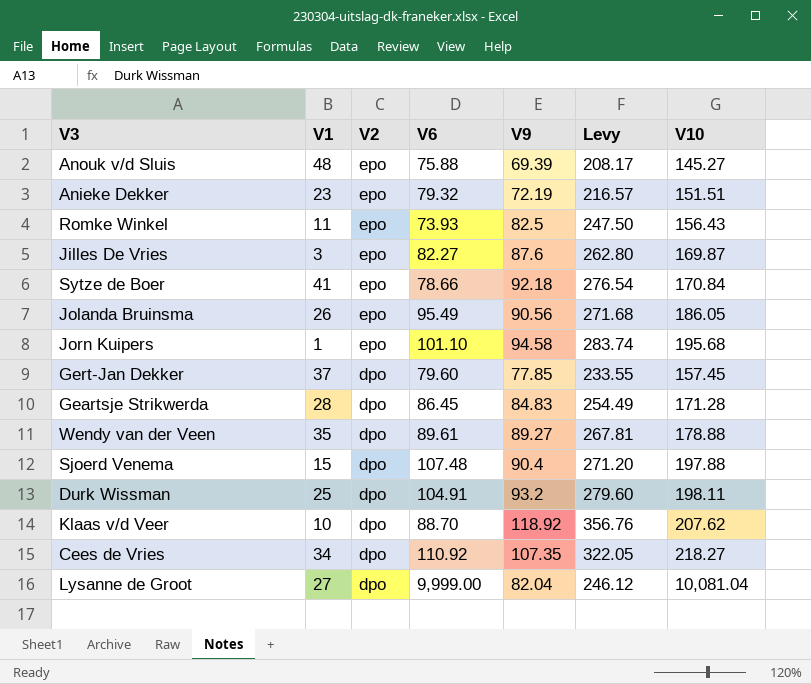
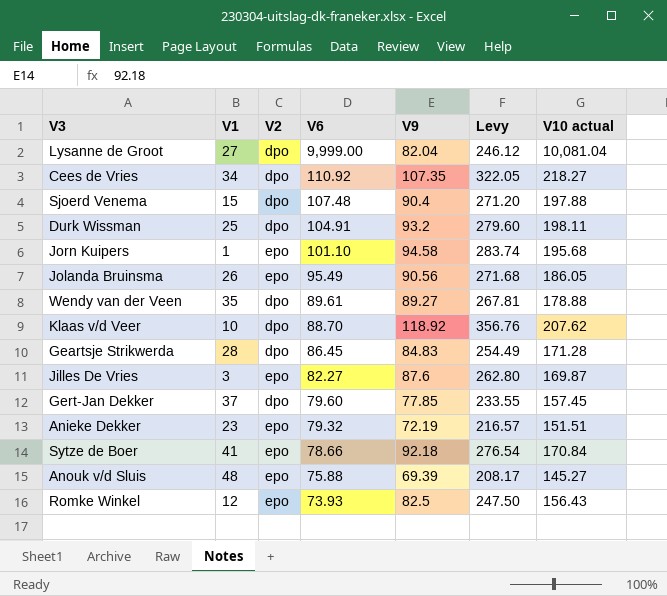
row order: V2 descending -> V6 descending
column name: V10 -> V10 actual
Romke Winkel | V1: 11 -> 12

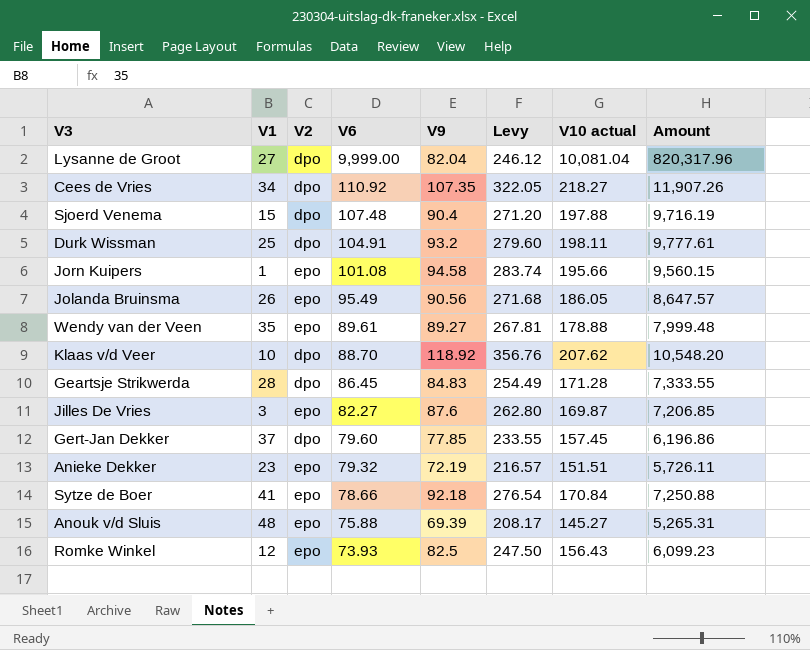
column Amount | formula: none -> [V6] * [V9]
Jorn Kuipers | V6: 101.10 -> 101.08
Jorn Kuipers | V10 actual: 195.68 -> 195.66
Wendy van der Veen | V2: dpo -> epo

